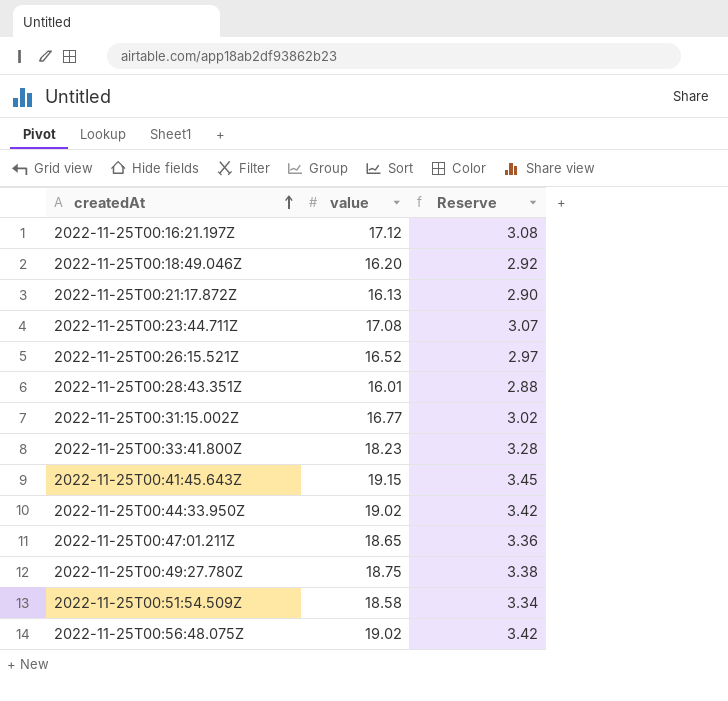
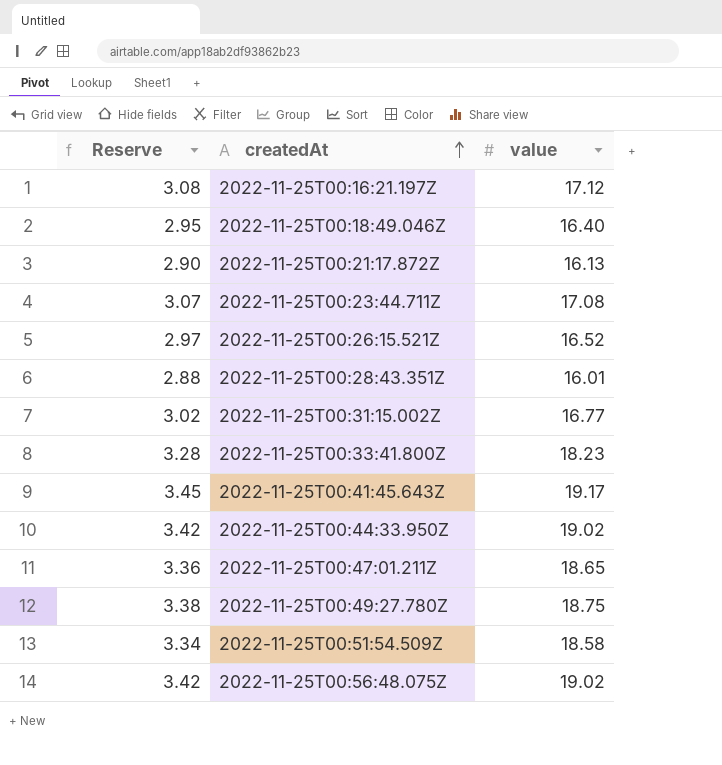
column Reserve | position: 3 -> 1
2022-11-25T00:18:49.046Z | Reserve: 2.92 -> 2.95
2022-11-25T00:18:49.046Z | value: 16.20 -> 16.40
2022-11-25T00:41:45.643Z | value: 19.15 -> 19.17

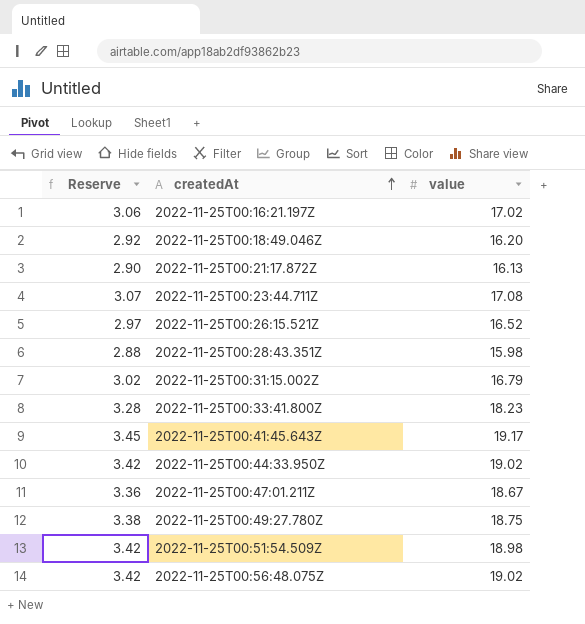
2022-11-25T00:16:21.197Z | Reserve: 3.08 -> 3.06
2022-11-25T00:16:21.197Z | value: 17.12 -> 17.02
2022-11-25T00:18:49.046Z | Reserve: 2.95 -> 2.92
2022-11-25T00:18:49.046Z | value: 16.40 -> 16.20
2022-11-25T00:28:43.351Z | value: 16.01 -> 15.98
2022-11-25T00:31:15.002Z | value: 16.77 -> 16.79
2022-11-25T00:47:01.211Z | value: 18.65 -> 18.67
2022-11-25T00:51:54.509Z | Reserve: 3.34 -> 3.42
2022-11-25T00:51:54.509Z | value: 18.58 -> 18.98

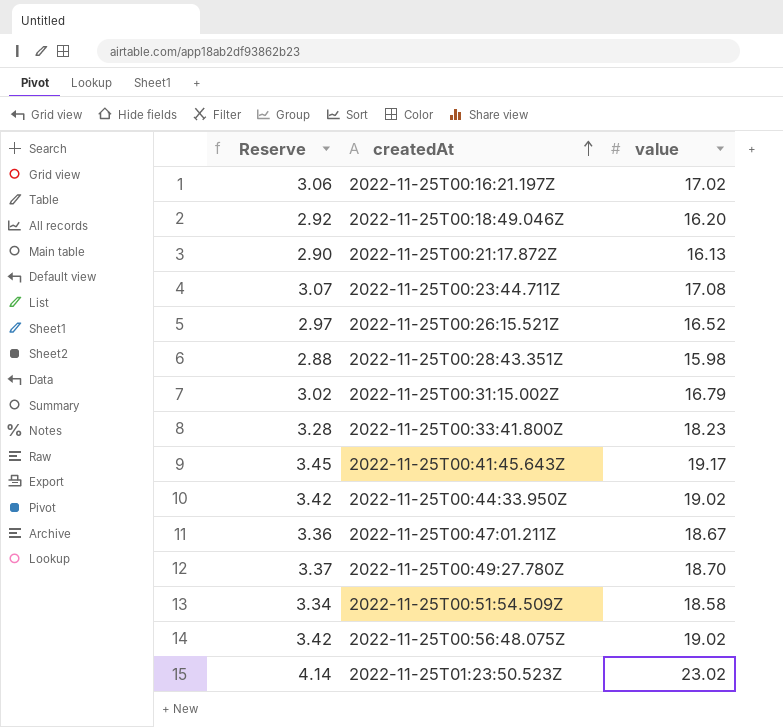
2022-11-25T00:49:27.780Z | Reserve: 3.38 -> 3.37
2022-11-25T00:49:27.780Z | value: 18.75 -> 18.70
2022-11-25T00:51:54.509Z | Reserve: 3.42 -> 3.34
2022-11-25T00:51:54.509Z | value: 18.98 -> 18.58
row 2022-11-25T01:23:50.523Z: none -> 4.14 | 23.02

